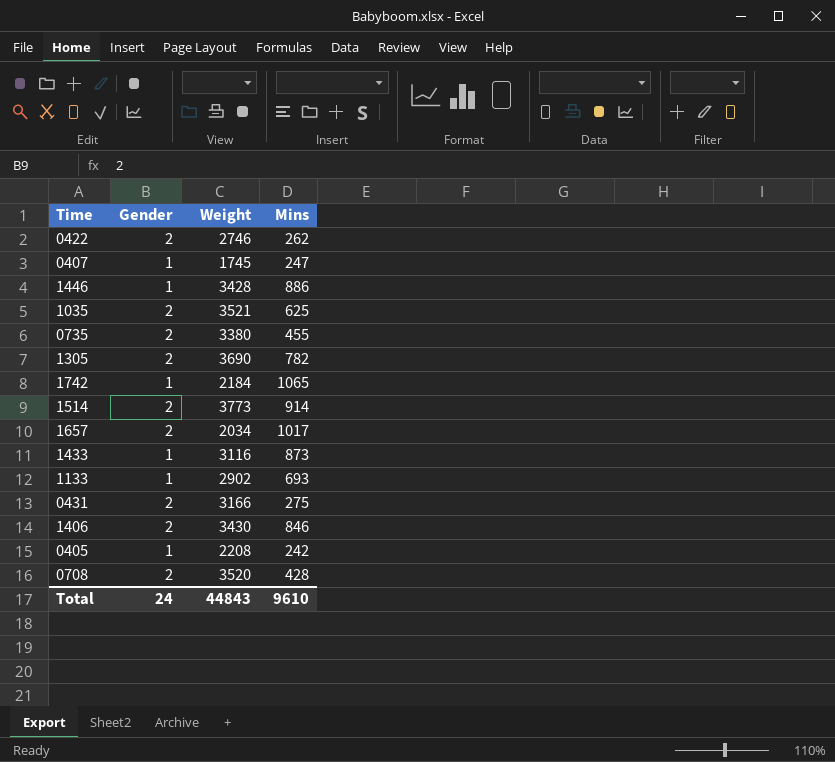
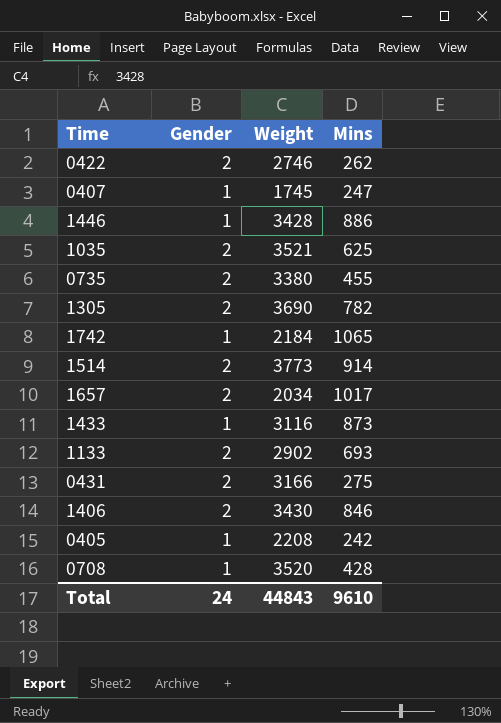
1133 | Gender: 1 -> 2
0708 | Gender: 2 -> 1

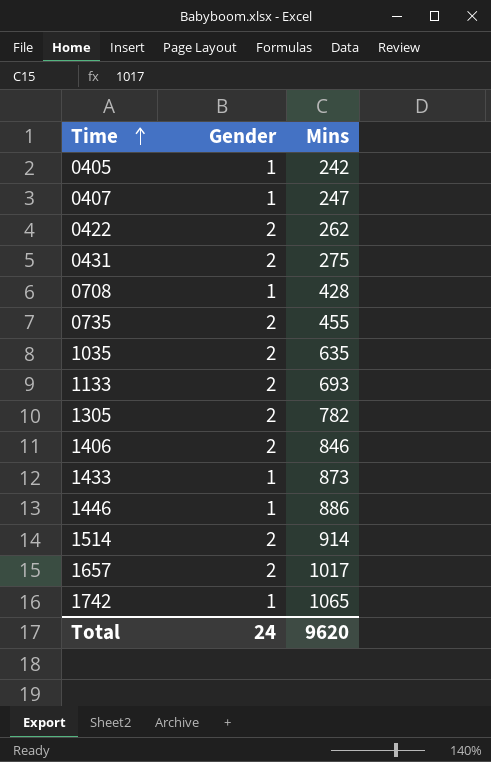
row order: none -> Time ascending
column Weight | position: 3 -> none
1035 | Mins: 625 -> 635
Total | Mins: 9610 -> 9620

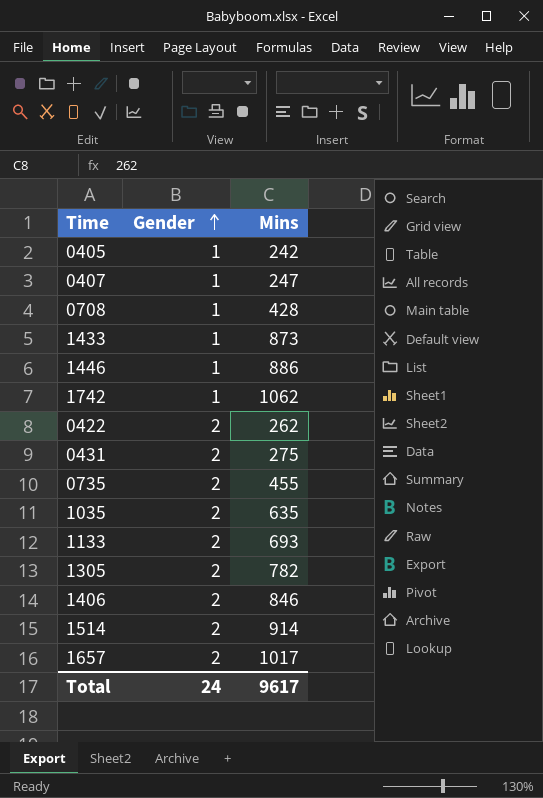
row order: Time ascending -> Gender ascending
1742 | Mins: 1065 -> 1062
Total | Mins: 9620 -> 9617

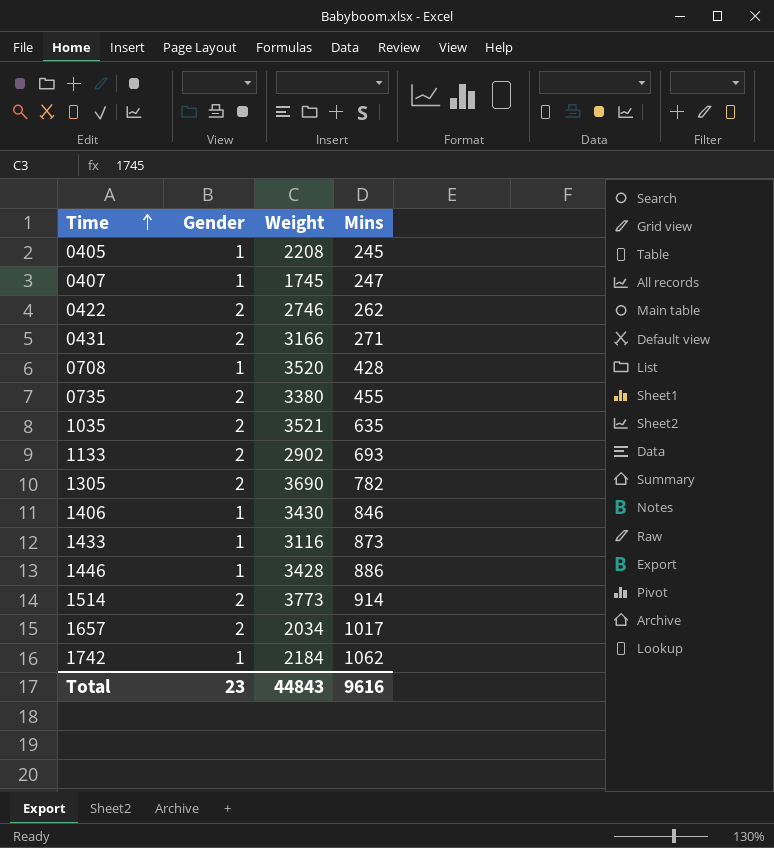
row order: Gender ascending -> Time ascending
column Weight | position: none -> 3
0405 | Mins: 242 -> 245
0431 | Mins: 275 -> 271
1406 | Gender: 2 -> 1
Total | Gender: 24 -> 23
Total | Mins: 9617 -> 9616

